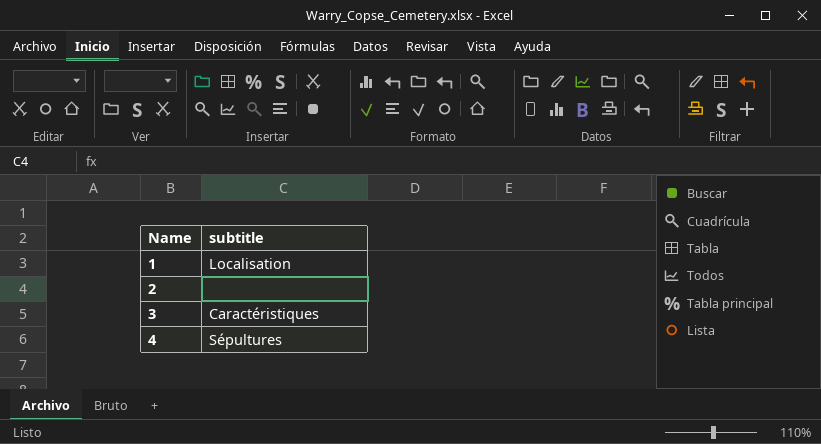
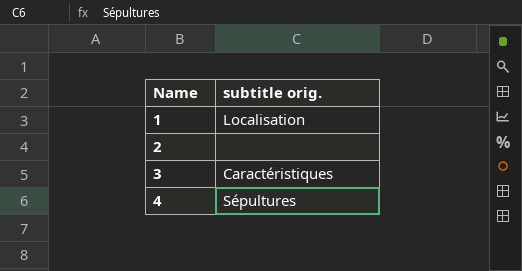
column name: subtitle -> subtitle orig.

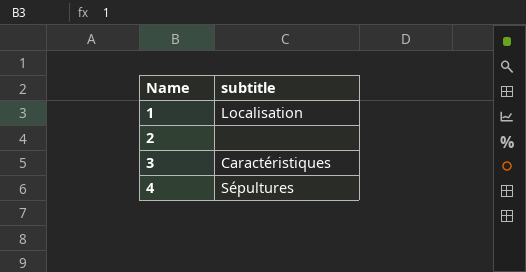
column name: subtitle orig. -> subtitle

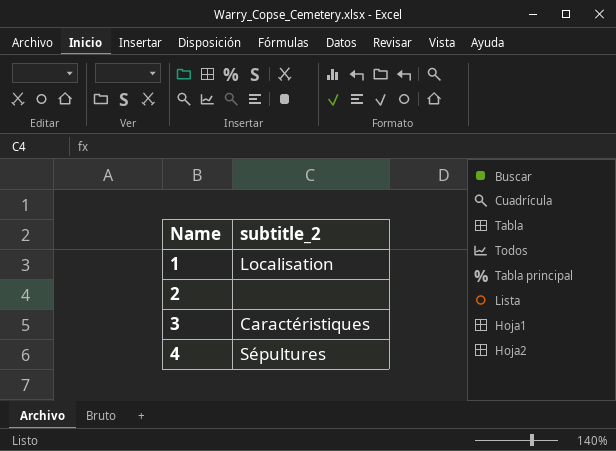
column name: subtitle -> subtitle_2

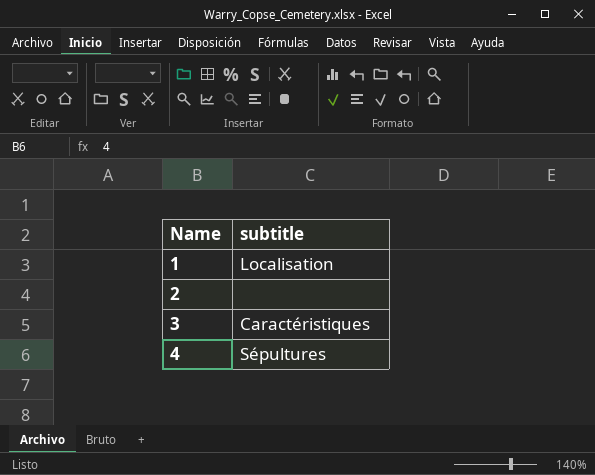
column name: subtitle_2 -> subtitle

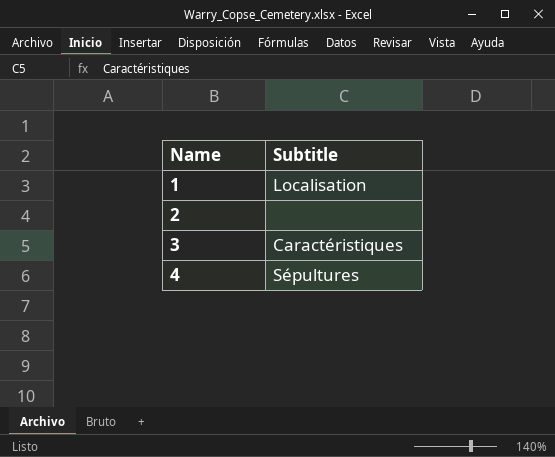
column name: subtitle -> Subtitle

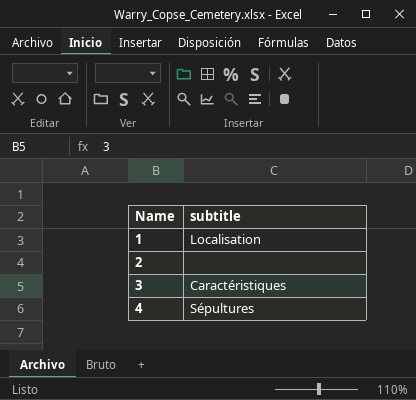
column name: Subtitle -> subtitle

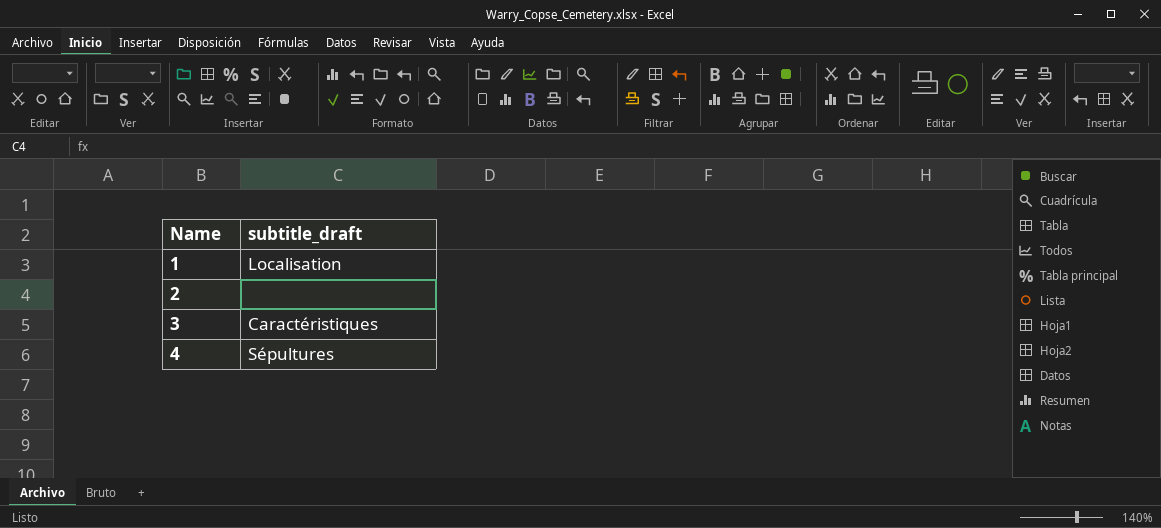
column name: subtitle -> subtitle_draft

